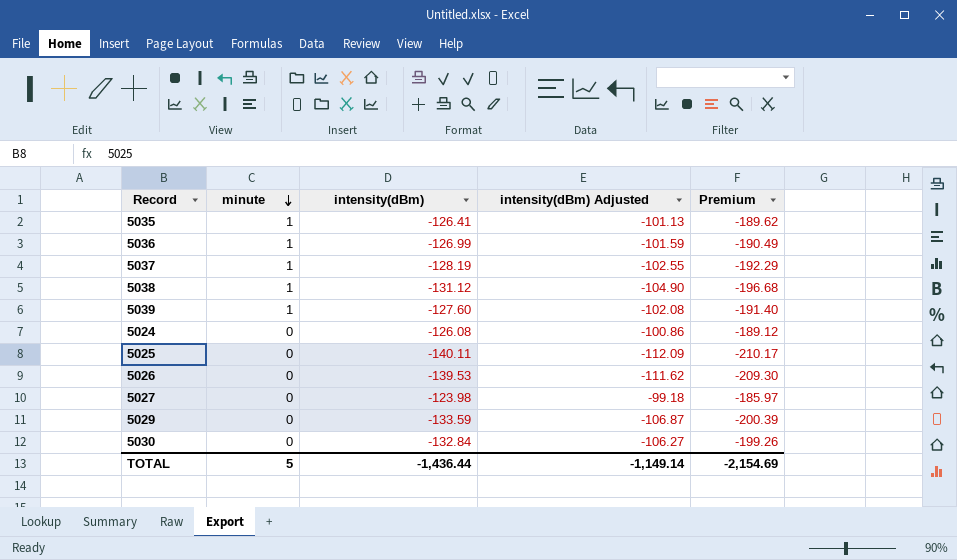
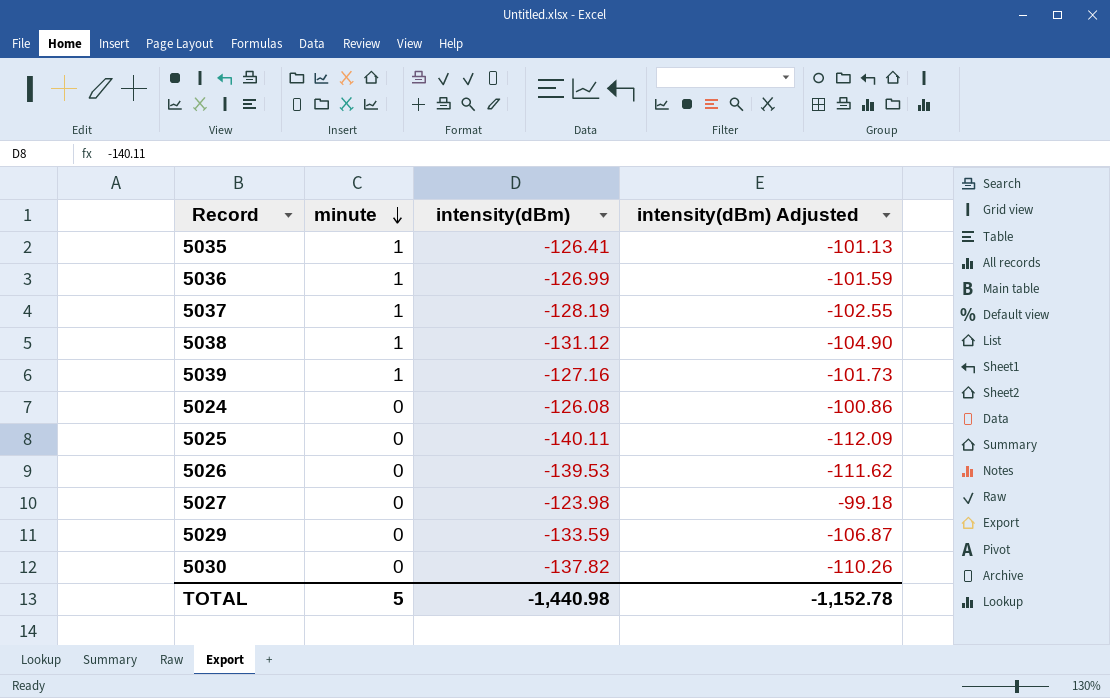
column Premium | formula: [intensity(dBm)] * 1.5 -> none
5039 | intensity(dBm): -127.60 -> -127.16
5039 | intensity(dBm) Adjusted: -102.08 -> -101.73
5030 | intensity(dBm): -132.84 -> -137.82
5030 | intensity(dBm) Adjusted: -106.27 -> -110.26
TOTAL | intensity(dBm): -1,436.44 -> -1,440.98
TOTAL | intensity(dBm) Adjusted: -1,149.14 -> -1,152.78

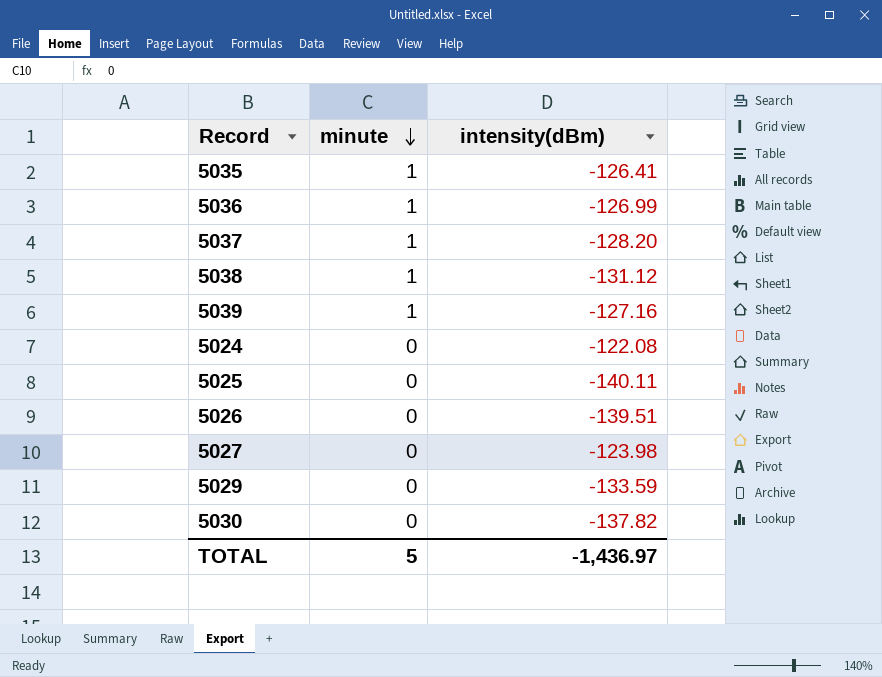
column intensity(dBm) Adjusted | formula: [intensity(dBm)] * 0.8 -> none
5037 | intensity(dBm): -128.19 -> -128.20
5024 | intensity(dBm): -126.08 -> -122.08
5026 | intensity(dBm): -139.53 -> -139.51
TOTAL | intensity(dBm): -1,440.98 -> -1,436.97

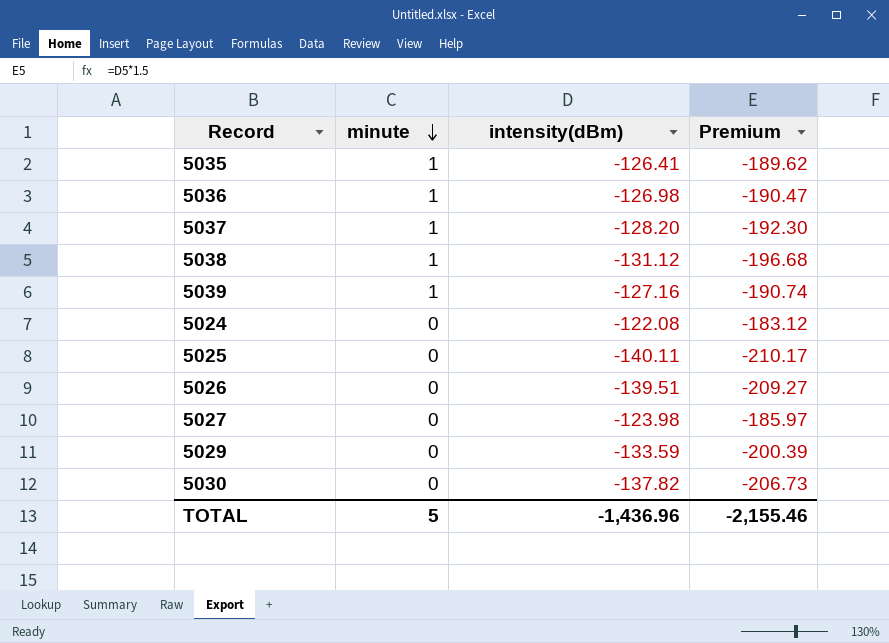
column Premium | formula: none -> [intensity(dBm)] * 1.5
5036 | intensity(dBm): -126.99 -> -126.98
TOTAL | intensity(dBm): -1,436.97 -> -1,436.96

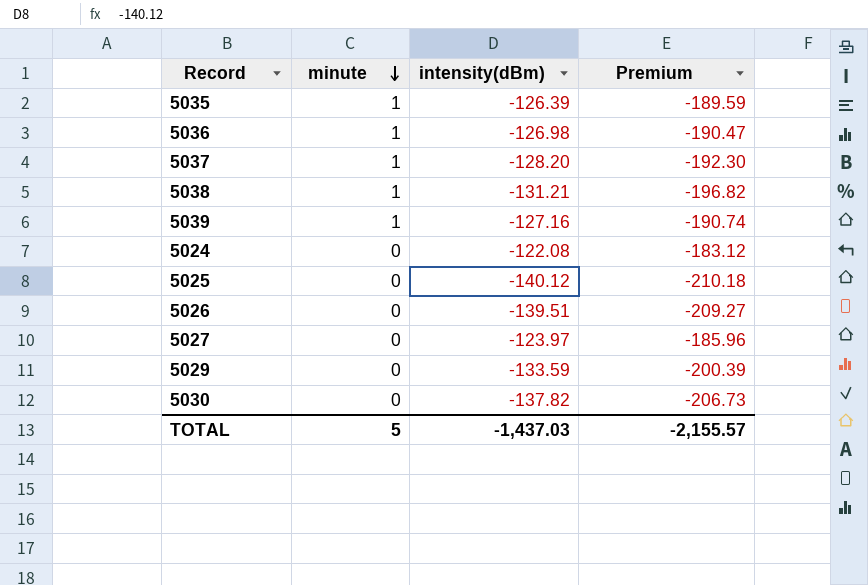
5035 | intensity(dBm): -126.41 -> -126.39
5035 | Premium: -189.62 -> -189.59
5038 | intensity(dBm): -131.12 -> -131.21
5038 | Premium: -196.68 -> -196.82
5025 | intensity(dBm): -140.11 -> -140.12
5025 | Premium: -210.17 -> -210.18
5027 | intensity(dBm): -123.98 -> -123.97
5027 | Premium: -185.97 -> -185.96
TOTAL | intensity(dBm): -1,436.96 -> -1,437.03
TOTAL | Premium: -2,155.46 -> -2,155.57

